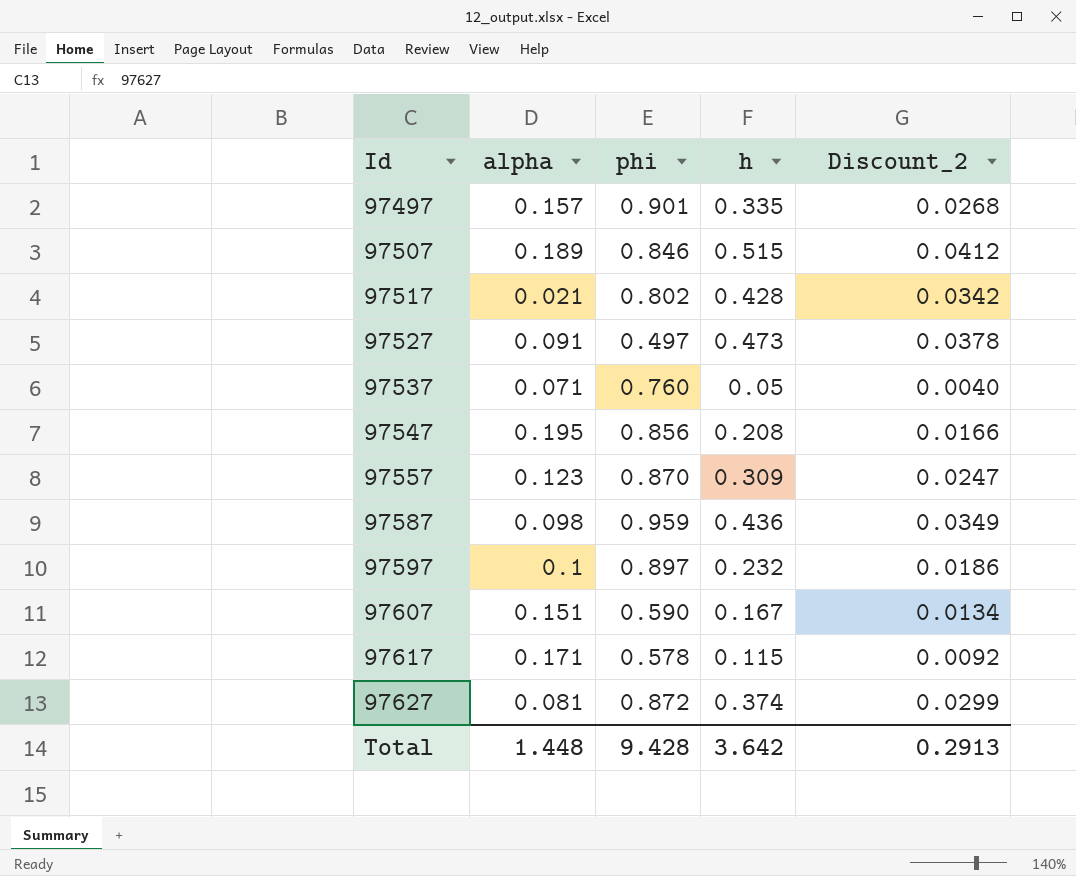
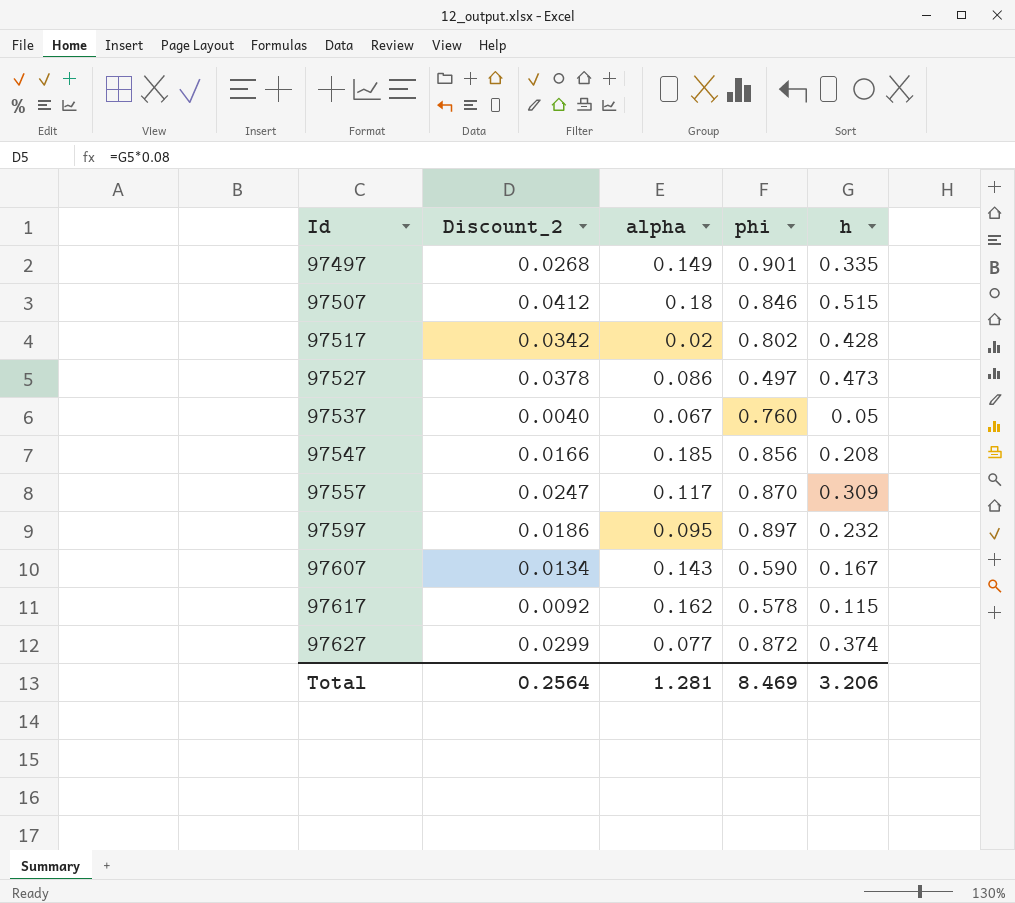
column Discount_2 | position: 5 -> 2
row 97587: 0.098 | 0.959 | 0.436 | 0.0349 -> none
97497 | alpha: 0.157 -> 0.149
97507 | alpha: 0.189 -> 0.18
97517 | alpha: 0.021 -> 0.02
97527 | alpha: 0.091 -> 0.086
97537 | alpha: 0.071 -> 0.067
97547 | alpha: 0.195 -> 0.185
97557 | alpha: 0.123 -> 0.117
97597 | alpha: 0.1 -> 0.095
97607 | alpha: 0.151 -> 0.143
97617 | alpha: 0.171 -> 0.162
97627 | alpha: 0.081 -> 0.077
Total | Discount_2: 0.2913 -> 0.2564
Total | alpha: 1.448 -> 1.281
Total | phi: 9.428 -> 8.469
Total | h: 3.642 -> 3.206

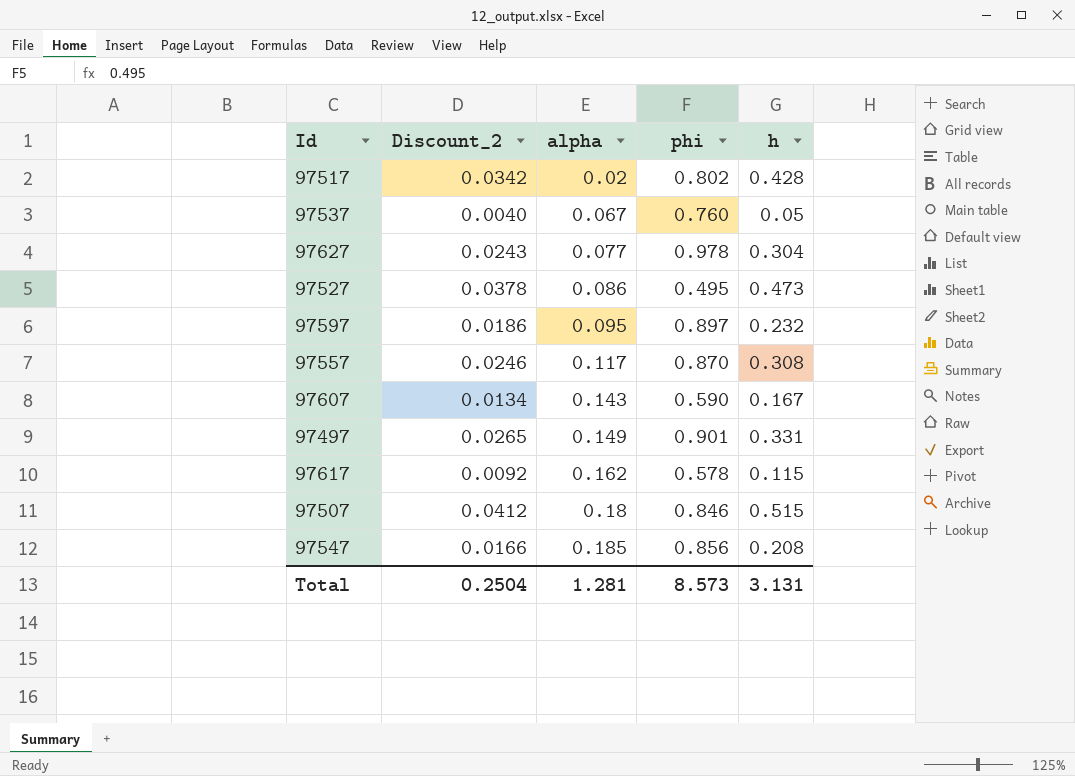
row order: Id ascending -> alpha ascending
97627 | Discount_2: 0.0299 -> 0.0243
97627 | phi: 0.872 -> 0.978
97627 | h: 0.374 -> 0.304
97527 | phi: 0.497 -> 0.495
97557 | Discount_2: 0.0247 -> 0.0246
97557 | h: 0.309 -> 0.308
97497 | Discount_2: 0.0268 -> 0.0265
97497 | h: 0.335 -> 0.331
Total | Discount_2: 0.2564 -> 0.2504
Total | phi: 8.469 -> 8.573
Total | h: 3.206 -> 3.131

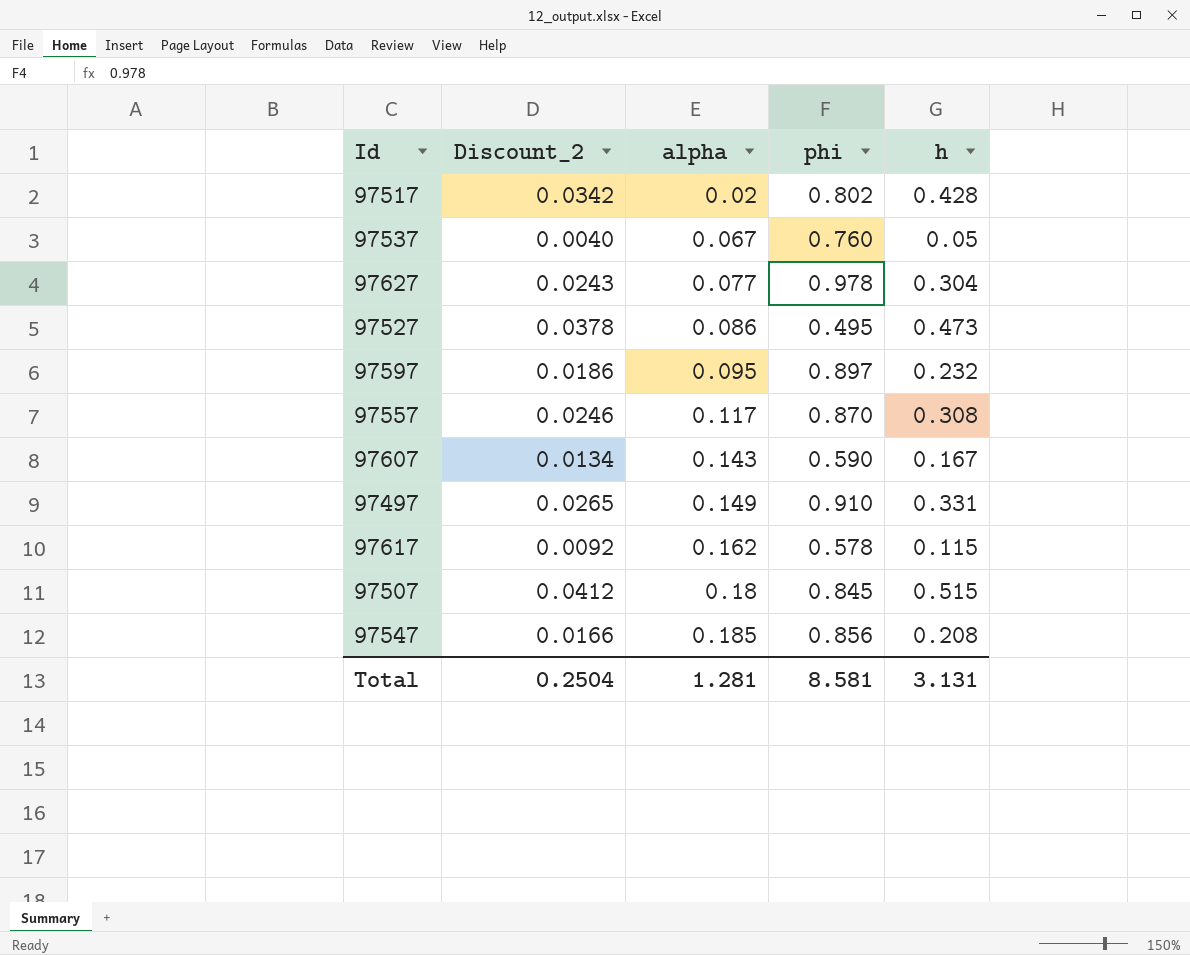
97497 | phi: 0.901 -> 0.910
97507 | phi: 0.846 -> 0.845
Total | phi: 8.573 -> 8.581

